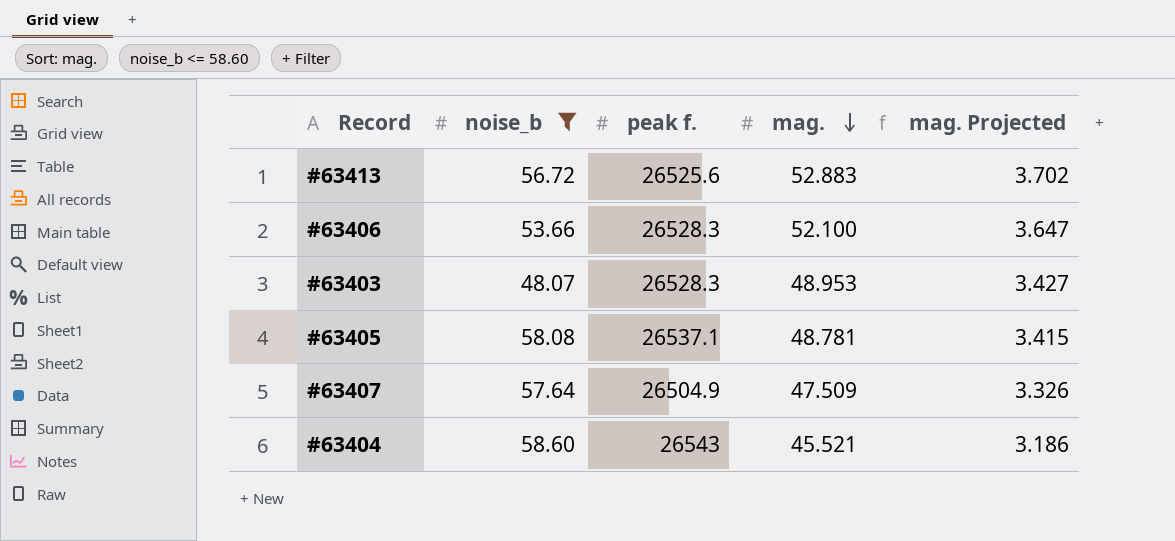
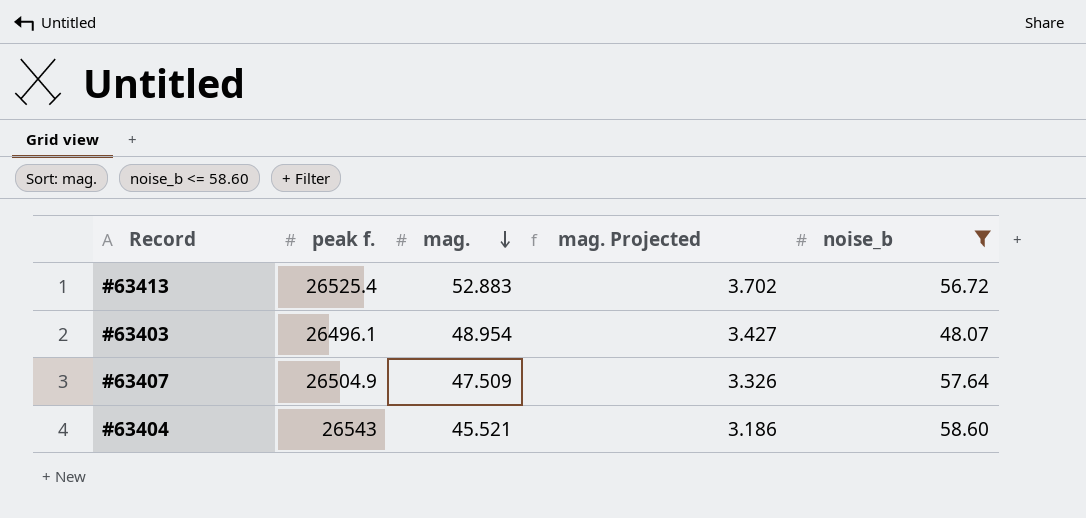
column noise_b | position: 2 -> 5
row #63406: 53.66 | 26528.3 | 52.100 | 3.647 -> none
row #63405: 58.08 | 26537.1 | 48.781 | 3.415 -> none
#63413 | peak f.: 26525.6 -> 26525.4
#63403 | peak f.: 26528.3 -> 26496.1
#63403 | mag.: 48.953 -> 48.954

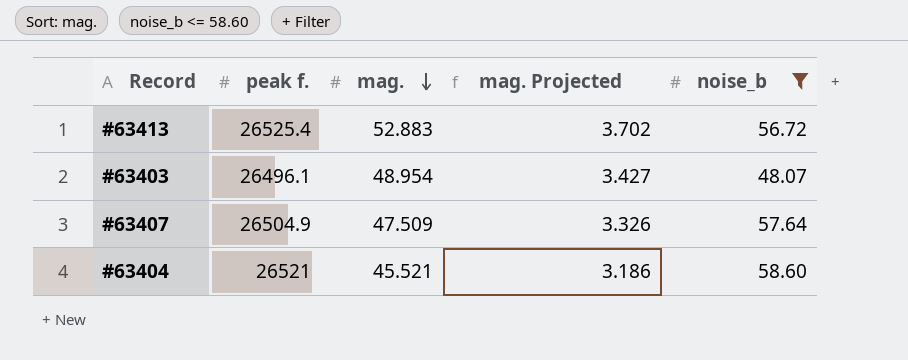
#63404 | peak f.: 26543 -> 26521

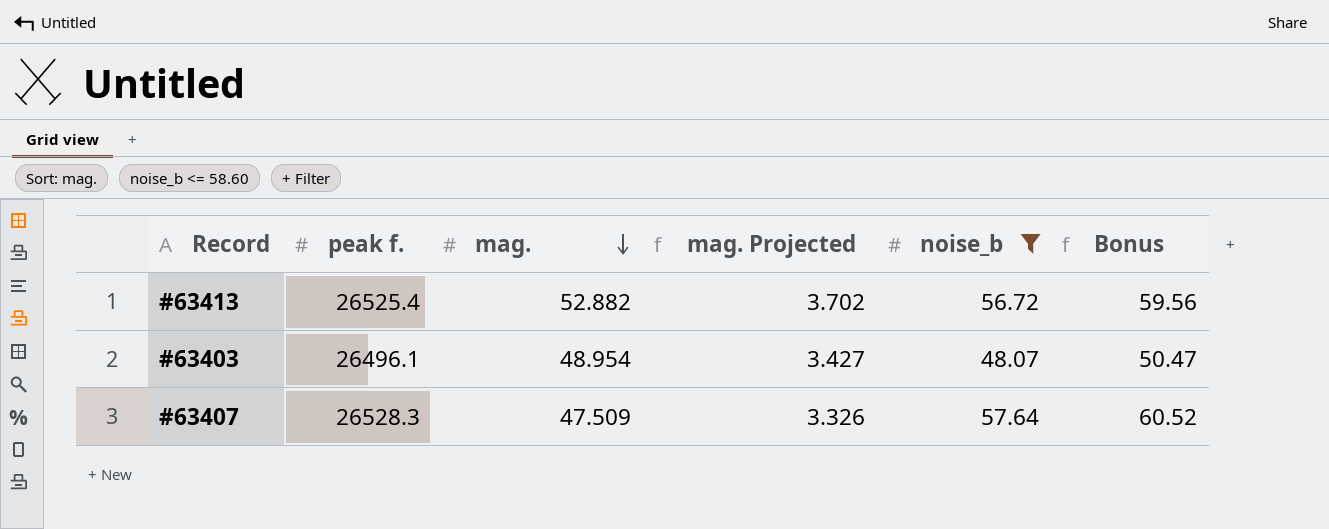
column Bonus | formula: none -> [noise_b] * 1.05
row #63404: 26521 | 45.521 | 3.186 | 58.60 -> none
#63413 | mag.: 52.883 -> 52.882
#63407 | peak f.: 26504.9 -> 26528.3

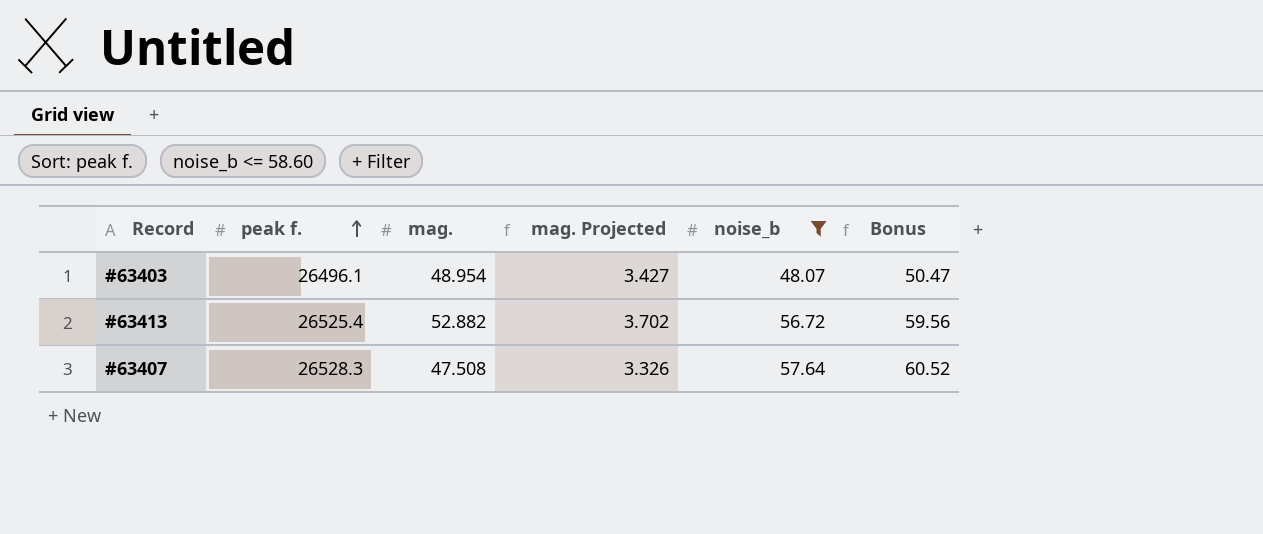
row order: mag. descending -> peak f. ascending
#63407 | mag.: 47.509 -> 47.508

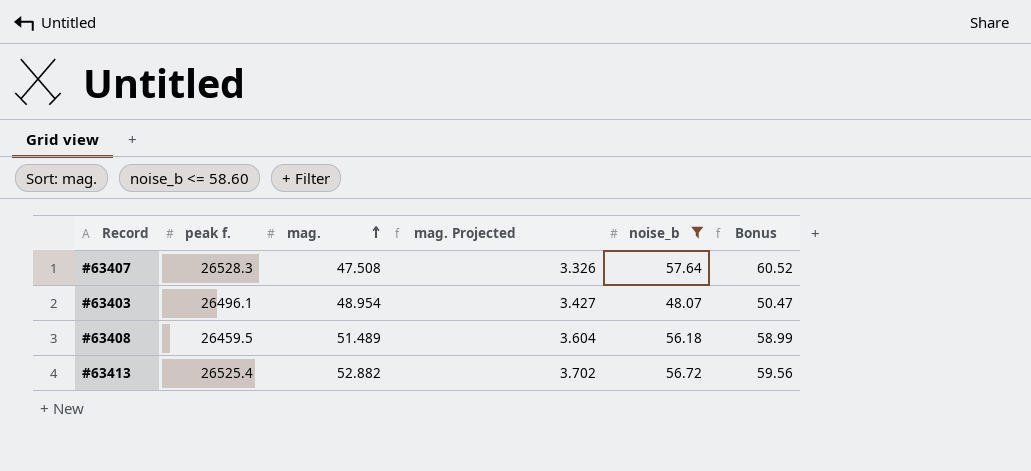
row order: peak f. ascending -> mag. ascending
row #63408: none -> 26459.5 | 51.489 | 3.604 | 56.18 | 58.99

